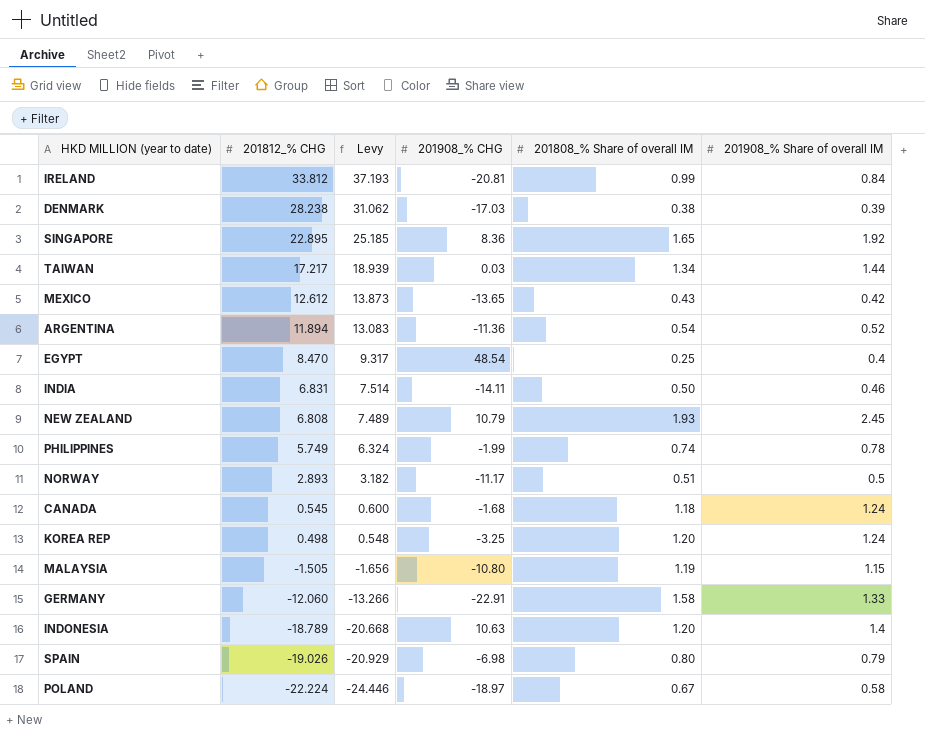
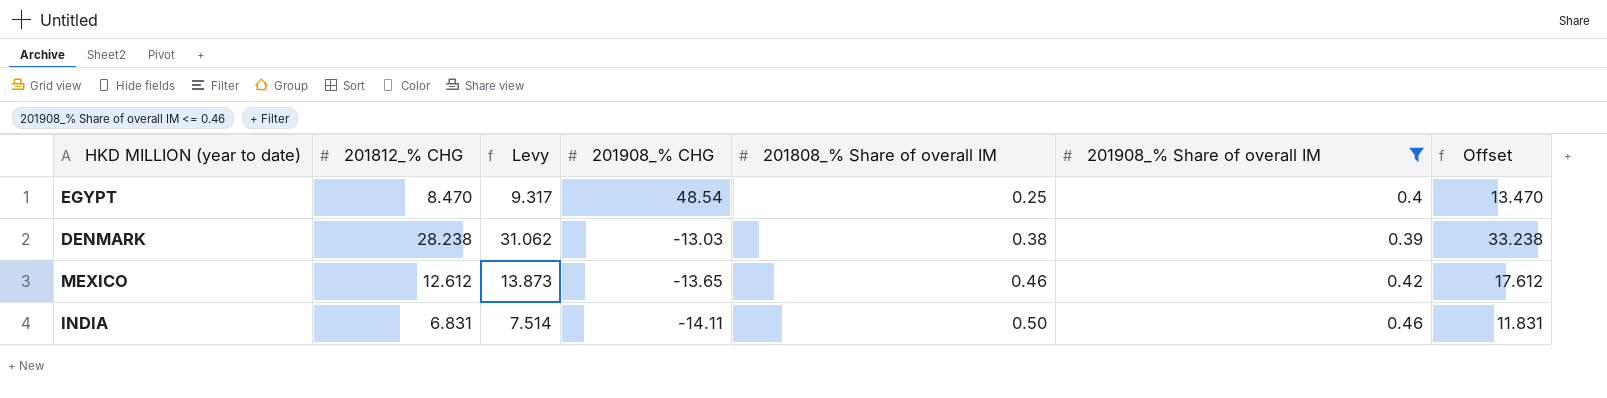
filter: none -> 201908_% Share of overall IM <= 0.46
row order: 201812_% CHG descending -> 201908_% CHG descending
column Offset | formula: none -> [201812_% CHG] + 5
DENMARK | 201908_% CHG: -17.03 -> -13.03
MEXICO | 201808_% Share of overall IM: 0.43 -> 0.46

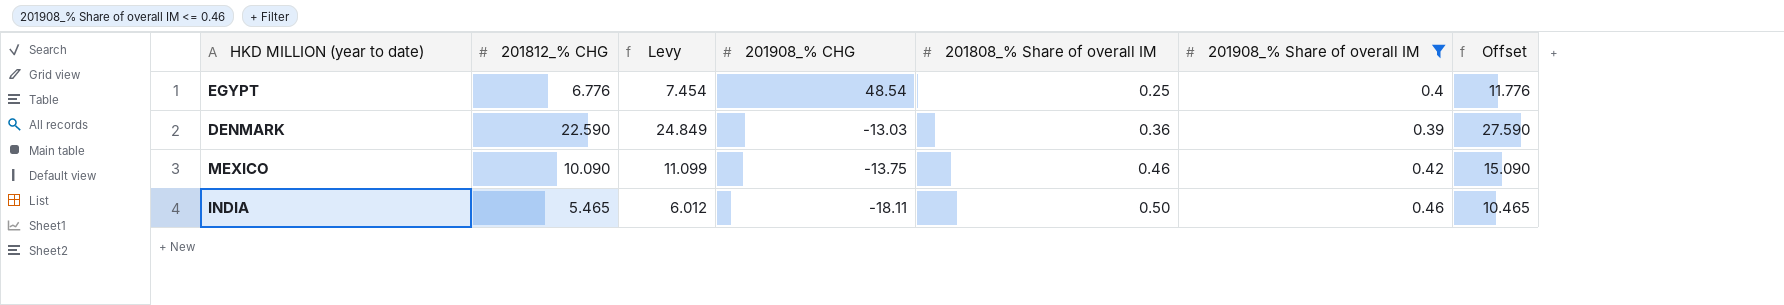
EGYPT | 201812_% CHG: 8.470 -> 6.776
EGYPT | Levy: 9.317 -> 7.454
EGYPT | Offset: 13.470 -> 11.776
DENMARK | 201812_% CHG: 28.238 -> 22.590
DENMARK | Levy: 31.062 -> 24.849
DENMARK | 201808_% Share of overall IM: 0.38 -> 0.36
DENMARK | Offset: 33.238 -> 27.590
MEXICO | 201812_% CHG: 12.612 -> 10.090
MEXICO | Levy: 13.873 -> 11.099
MEXICO | 201908_% CHG: -13.65 -> -13.75
MEXICO | Offset: 17.612 -> 15.090
INDIA | 201812_% CHG: 6.831 -> 5.465
INDIA | Levy: 7.514 -> 6.012
INDIA | 201908_% CHG: -14.11 -> -18.11
INDIA | Offset: 11.831 -> 10.465

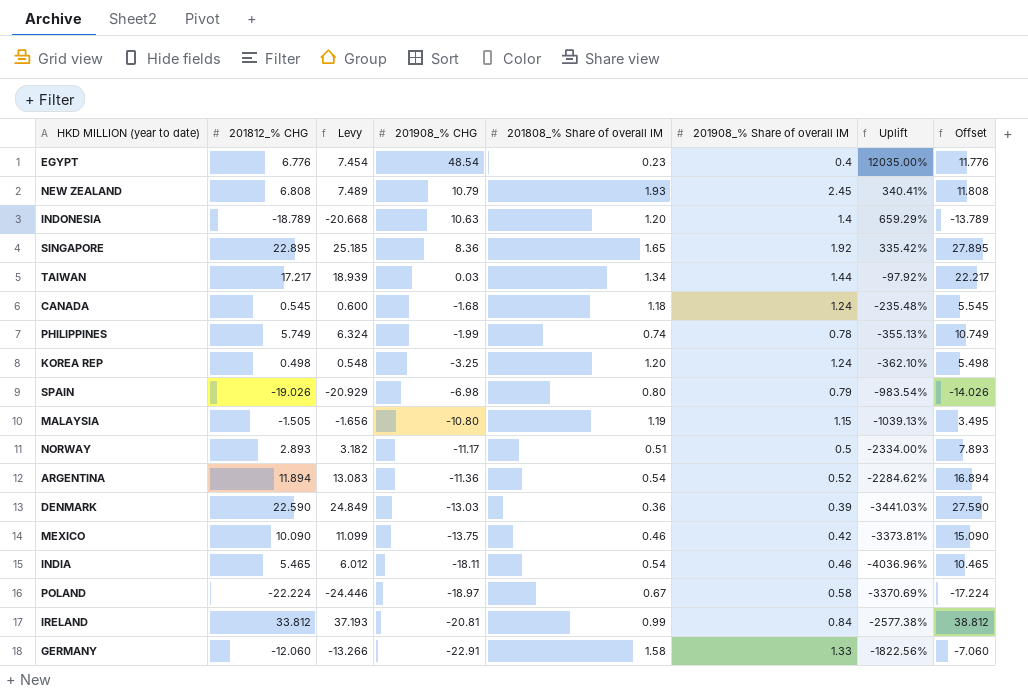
filter: 201908_% Share of overall IM <= 0.46 -> none
column Uplift | formula: none -> ([201908_% CHG] - [201908_% Share of overall IM]) / [201908_% Share of overall IM]
EGYPT | 201808_% Share of overall IM: 0.25 -> 0.23
INDIA | 201808_% Share of overall IM: 0.50 -> 0.54

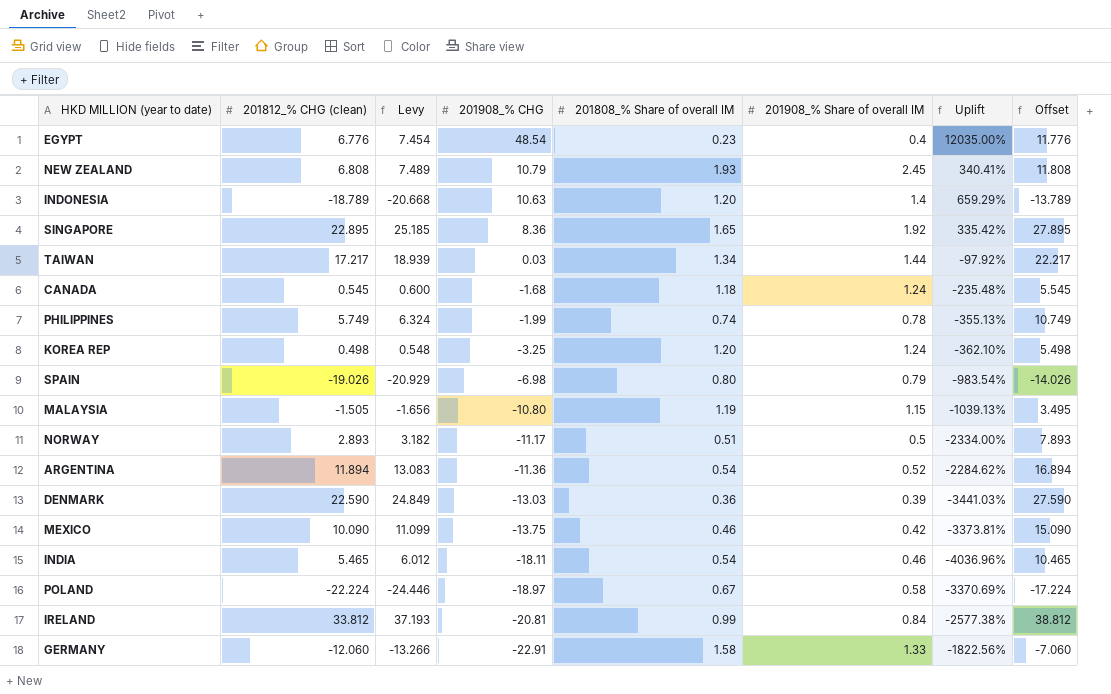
column name: 201812_% CHG -> 201812_% CHG (clean)

